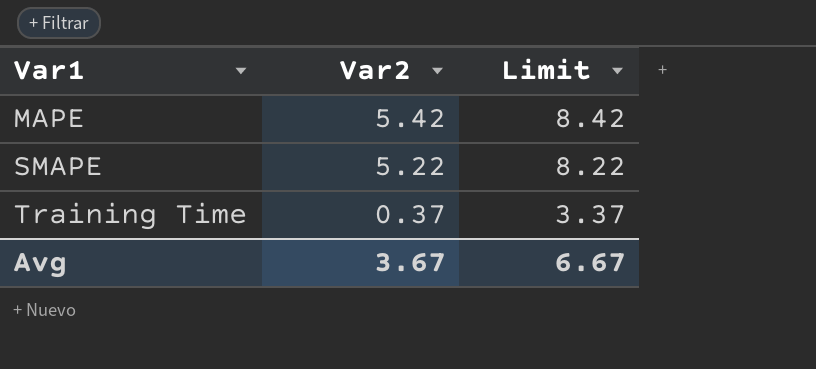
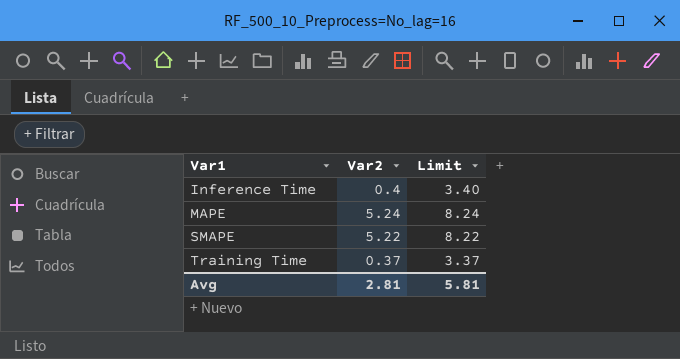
row Inference Time: none -> 0.4 | 3.40
MAPE | Var2: 5.42 -> 5.24
MAPE | Limit: 8.42 -> 8.24
Avg | Var2: 3.67 -> 2.81
Avg | Limit: 6.67 -> 5.81

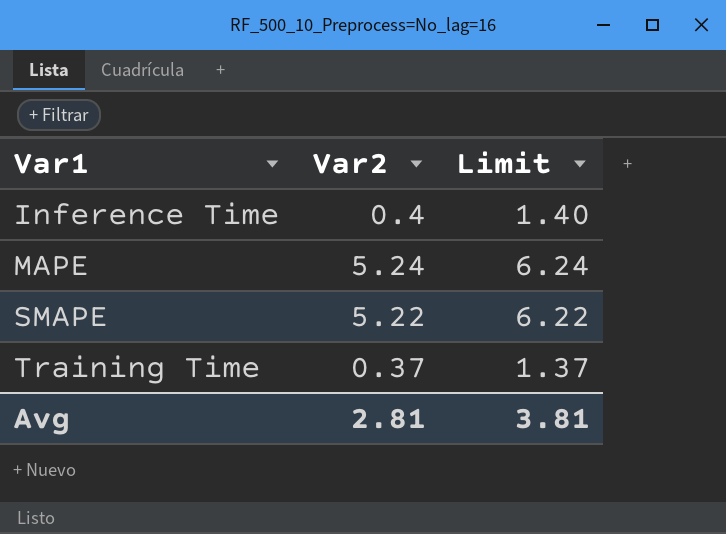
column Limit | formula: [Var2] + 3 -> [Var2] + 1
Avg | Limit: 5.81 -> 3.81

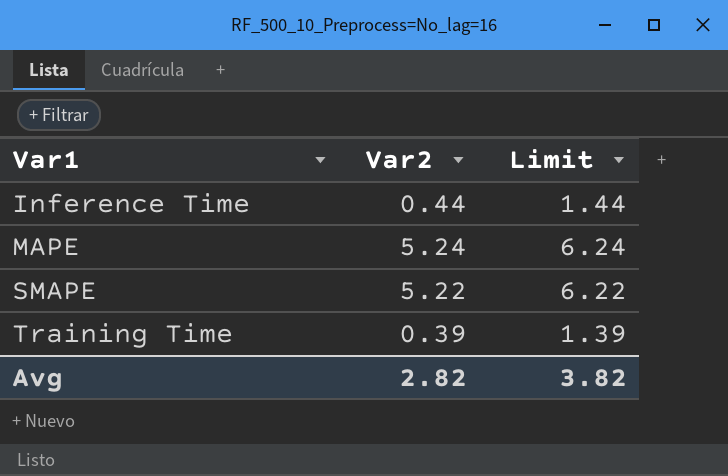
Inference Time | Var2: 0.4 -> 0.44
Inference Time | Limit: 1.40 -> 1.44
Training Time | Var2: 0.37 -> 0.39
Training Time | Limit: 1.37 -> 1.39
Avg | Var2: 2.81 -> 2.82
Avg | Limit: 3.81 -> 3.82

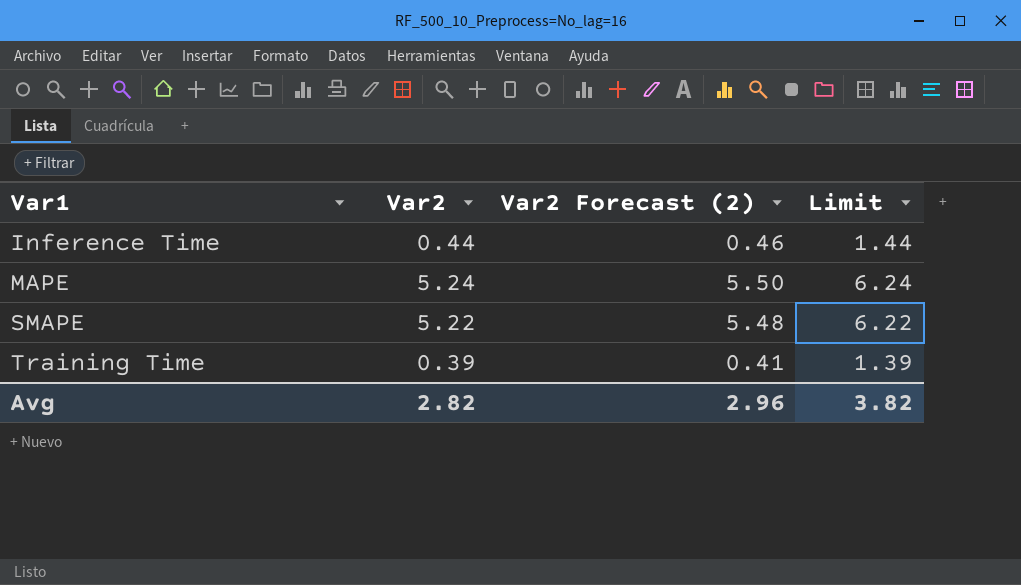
column Var2 Forecast (2) | formula: none -> [Var2] * 1.05

